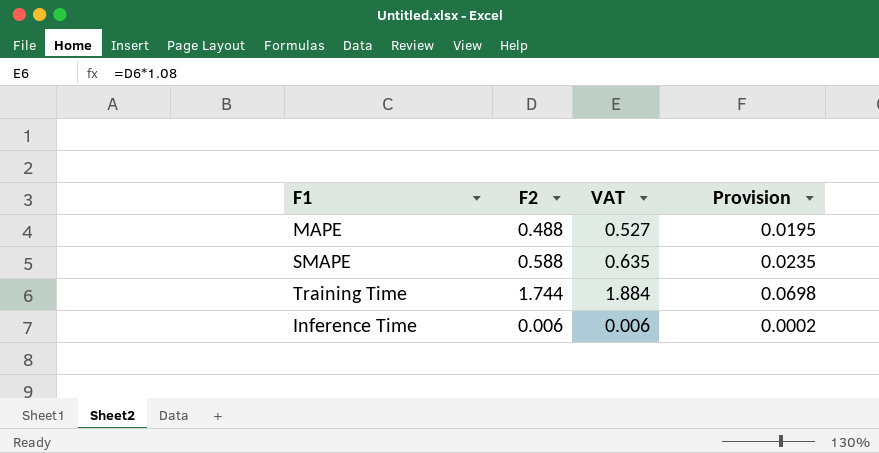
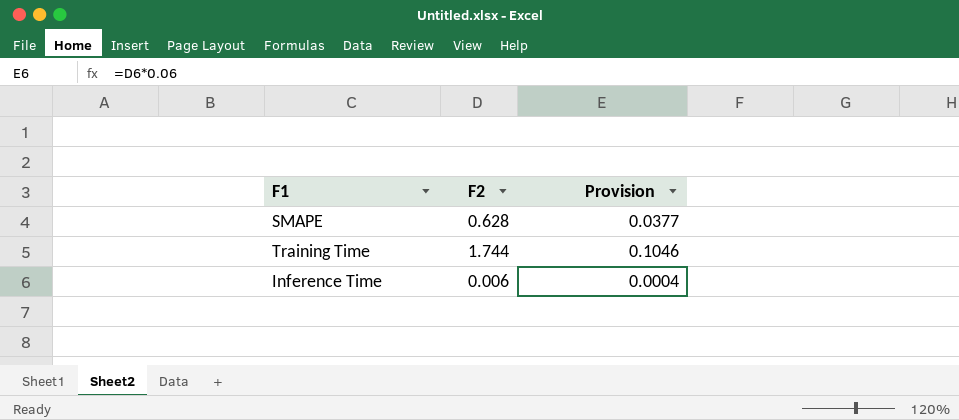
column VAT | formula: [F2] * 1.08 -> none
column Provision | formula: [F2] * 0.04 -> [F2] * 0.06
row MAPE: 0.488 | 0.527 | 0.0195 -> none
SMAPE | F2: 0.588 -> 0.628

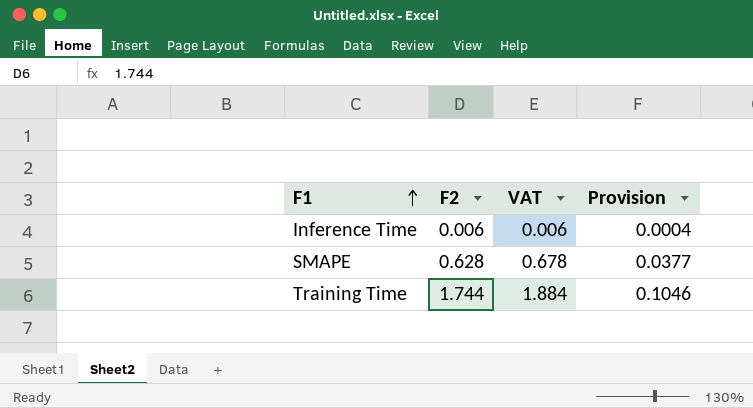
row order: none -> F1 ascending
column VAT | formula: none -> [F2] * 1.08

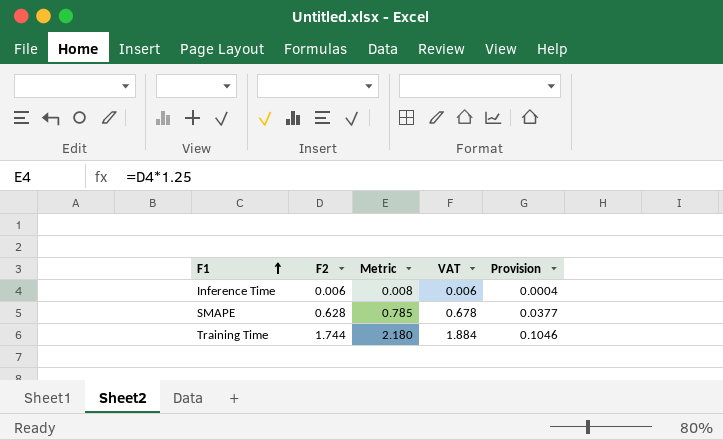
column Metric | formula: none -> [F2] * 1.25

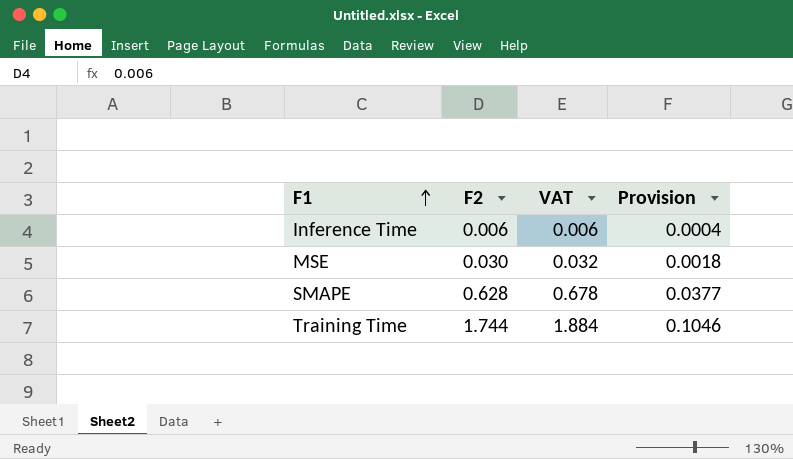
column Metric | formula: [F2] * 1.25 -> none
row MSE: none -> 0.030 | 0.032 | 0.0018

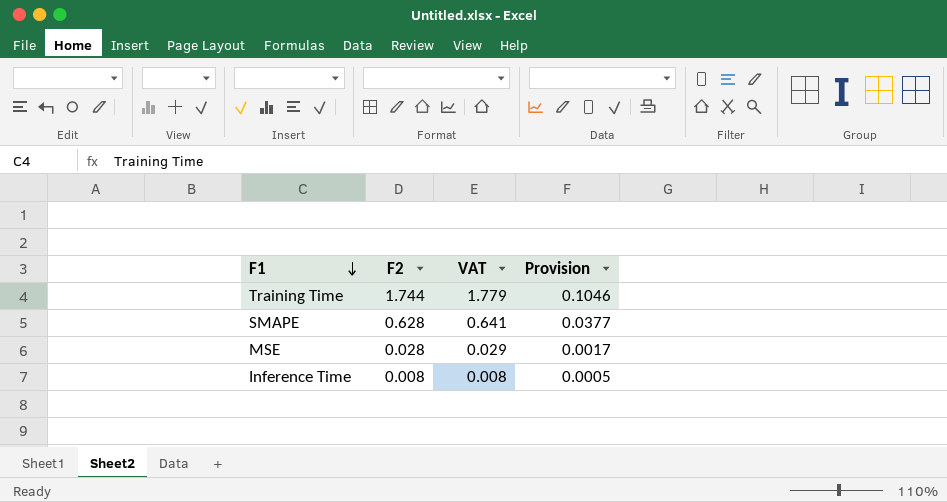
row order: F1 ascending -> F1 descending
column VAT | formula: [F2] * 1.08 -> [F2] * 1.02
MSE | F2: 0.030 -> 0.028
MSE | Provision: 0.0018 -> 0.0017
Inference Time | F2: 0.006 -> 0.008
Inference Time | Provision: 0.0004 -> 0.0005

